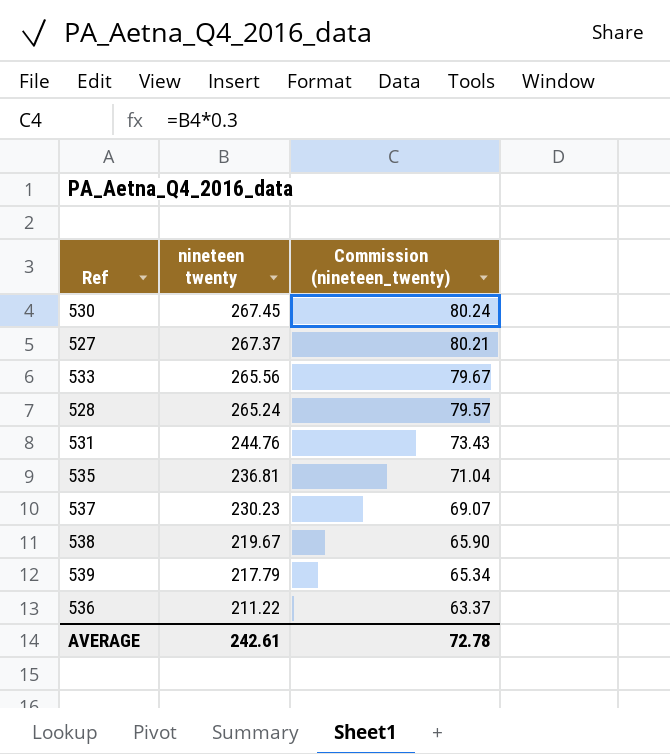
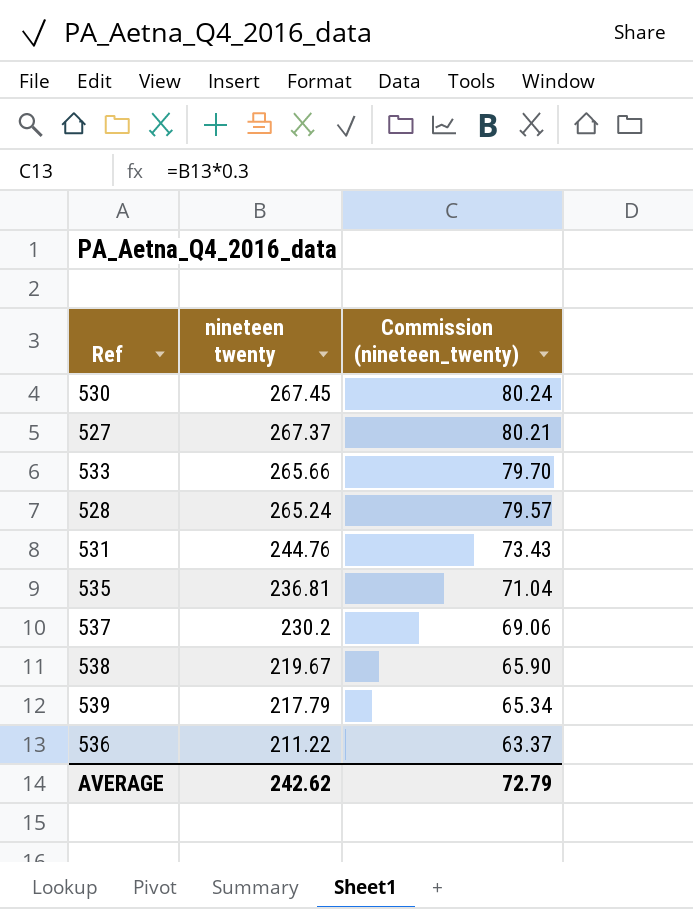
533 | nineteen twenty: 265.56 -> 265.66
533 | Commission (nineteen_twenty): 79.67 -> 79.70
537 | nineteen twenty: 230.23 -> 230.2
537 | Commission (nineteen_twenty): 69.07 -> 69.06
AVERAGE | nineteen twenty: 242.61 -> 242.62
AVERAGE | Commission (nineteen_twenty): 72.78 -> 72.79

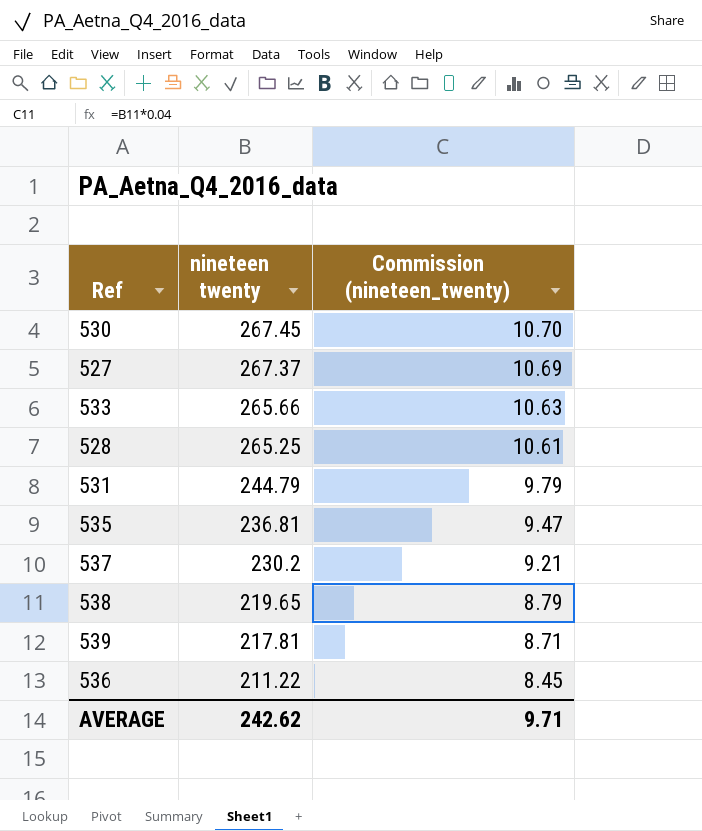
column Commission (nineteen_twenty) | formula: [nineteen twenty] * 0.3 -> [nineteen twenty] * 0.04
528 | nineteen twenty: 265.24 -> 265.25
531 | nineteen twenty: 244.76 -> 244.79
538 | nineteen twenty: 219.67 -> 219.65
539 | nineteen twenty: 217.79 -> 217.81
AVERAGE | Commission (nineteen_twenty): 72.79 -> 9.71

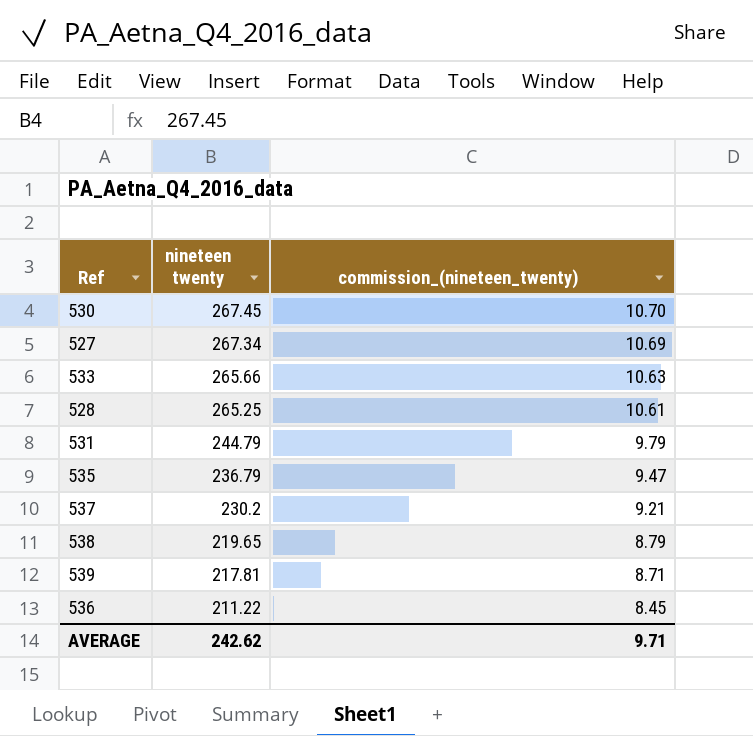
column name: Commission (nineteen_twenty) -> commission_(nineteen_twenty)
527 | nineteen twenty: 267.37 -> 267.34
535 | nineteen twenty: 236.81 -> 236.79

